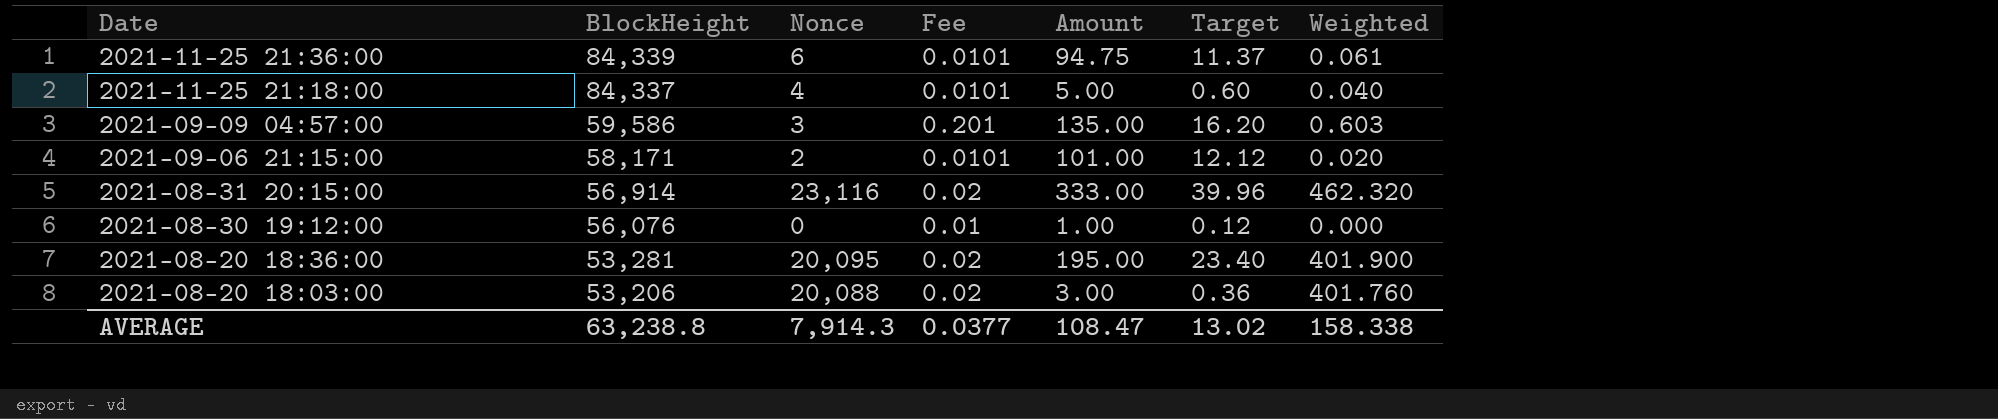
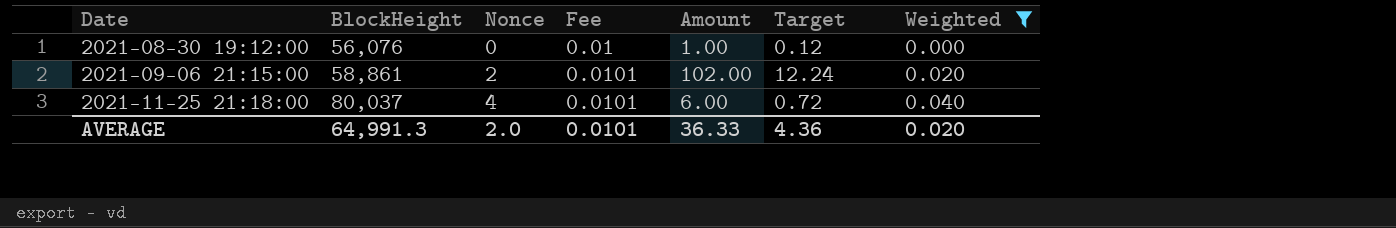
filter: none -> Weighted <= 0.040
row order: Date descending -> Date ascending
2021-09-06 21:15:00 | BlockHeight: 58,171 -> 58,861
2021-09-06 21:15:00 | Amount: 101.00 -> 102.00
2021-09-06 21:15:00 | Target: 12.12 -> 12.24
2021-11-25 21:18:00 | BlockHeight: 84,337 -> 80,037
2021-11-25 21:18:00 | Amount: 5.00 -> 6.00
2021-11-25 21:18:00 | Target: 0.60 -> 0.72
AVERAGE | BlockHeight: 63,238.8 -> 64,991.3
AVERAGE | Nonce: 7,914.3 -> 2.0
AVERAGE | Fee: 0.0377 -> 0.0101
AVERAGE | Amount: 108.47 -> 36.33
AVERAGE | Target: 13.02 -> 4.36
AVERAGE | Weighted: 158.338 -> 0.020

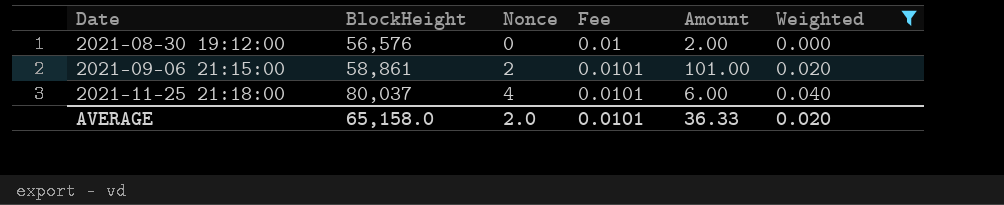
column Target | formula: [Amount] * 0.12 -> none
2021-08-30 19:12:00 | BlockHeight: 56,076 -> 56,576
2021-08-30 19:12:00 | Amount: 1.00 -> 2.00
2021-09-06 21:15:00 | Amount: 102.00 -> 101.00
AVERAGE | BlockHeight: 64,991.3 -> 65,158.0

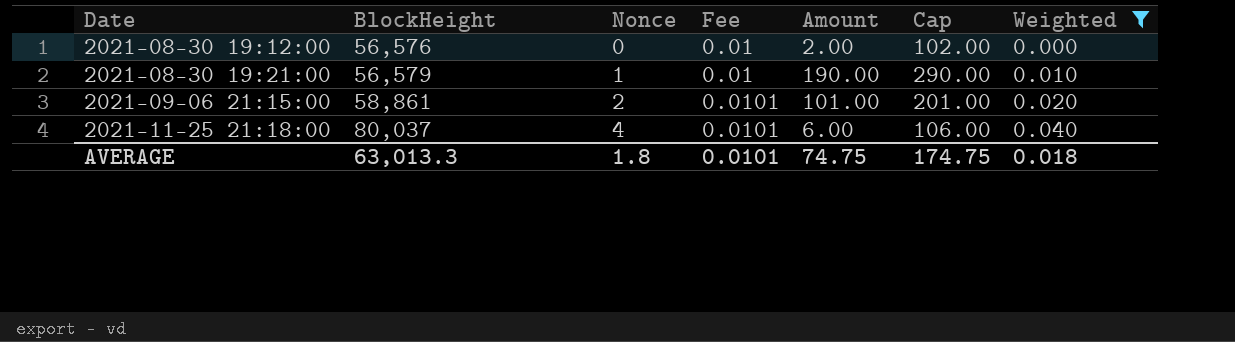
column Cap | formula: none -> [Amount] + 100
row 2021-08-30 19:21:00: none -> 56,579 | 1 | 0.01 | 190.00 | 290.00 | 0.010
AVERAGE | BlockHeight: 65,158.0 -> 63,013.3
AVERAGE | Nonce: 2.0 -> 1.8
AVERAGE | Amount: 36.33 -> 74.75
AVERAGE | Weighted: 0.020 -> 0.018

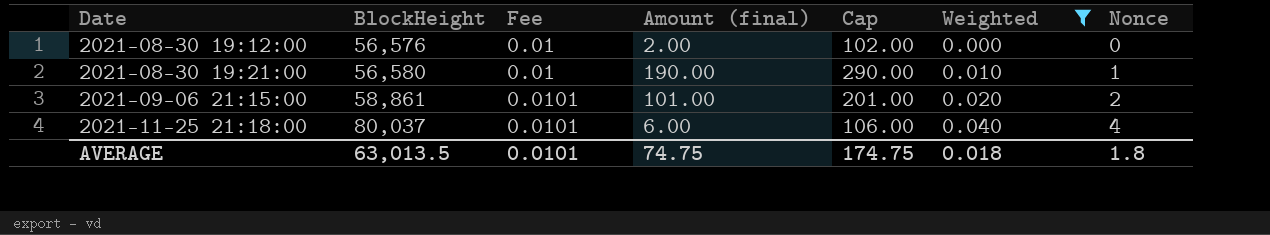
column name: Amount -> Amount (final)
column Nonce | position: 3 -> 7
2021-08-30 19:21:00 | BlockHeight: 56,579 -> 56,580
AVERAGE | BlockHeight: 63,013.3 -> 63,013.5

